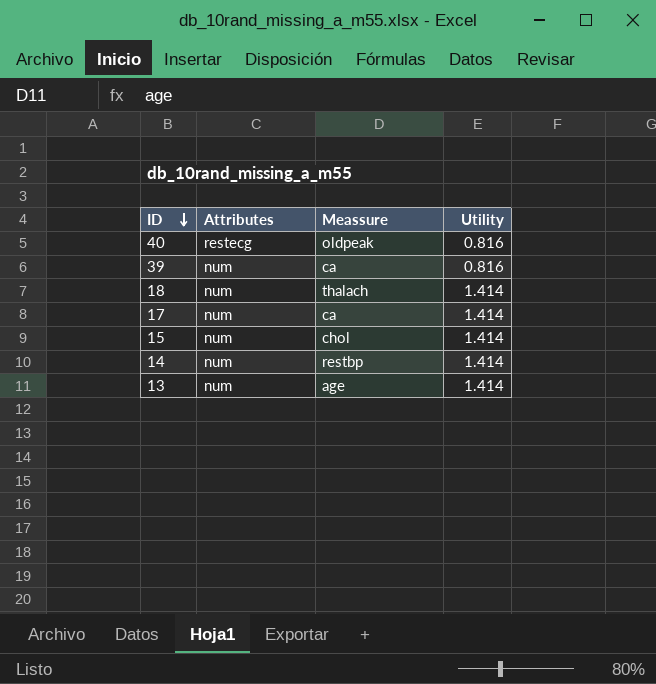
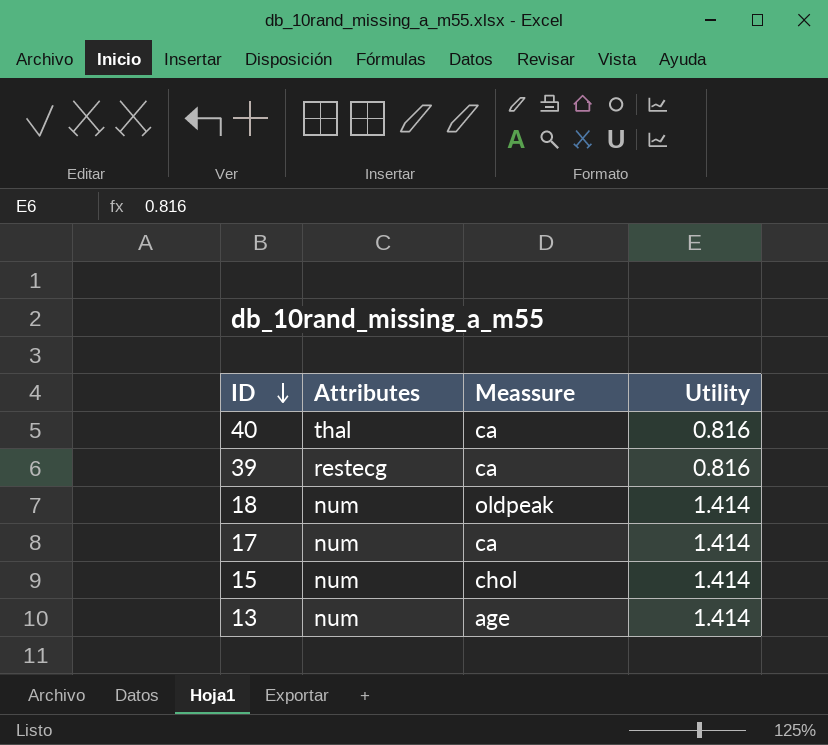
row 14: num | restbp | 1.414 -> none
40 | Attributes: restecg -> thal
40 | Meassure: oldpeak -> ca
39 | Attributes: num -> restecg
18 | Meassure: thalach -> oldpeak

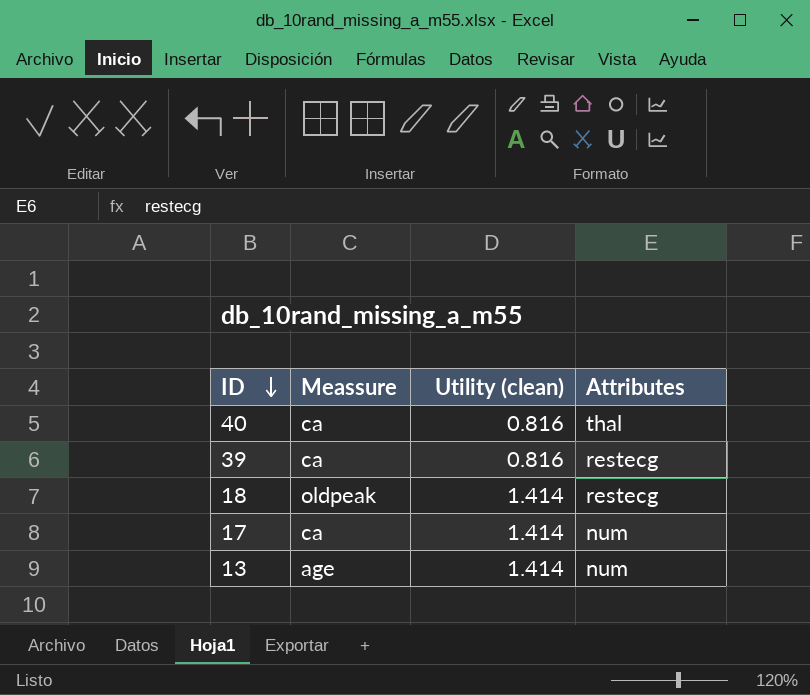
column name: Utility -> Utility (clean)
column Attributes | position: 2 -> 4
row 15: num | chol | 1.414 -> none
18 | Attributes: num -> restecg

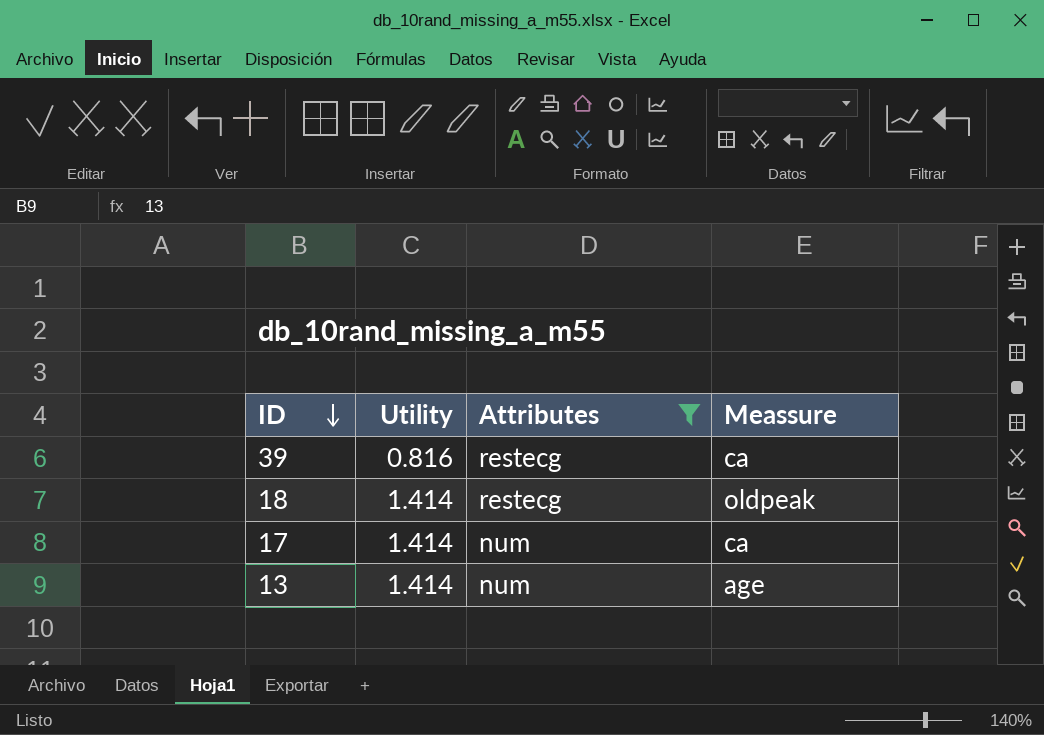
filter: none -> Attributes != thal
column name: Utility (clean) -> Utility
column Meassure | position: 2 -> 4

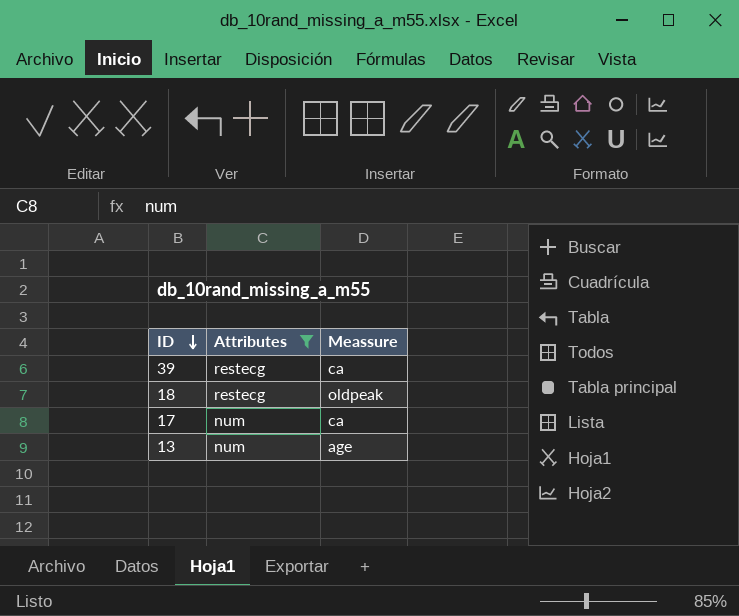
column Utility | position: 2 -> none

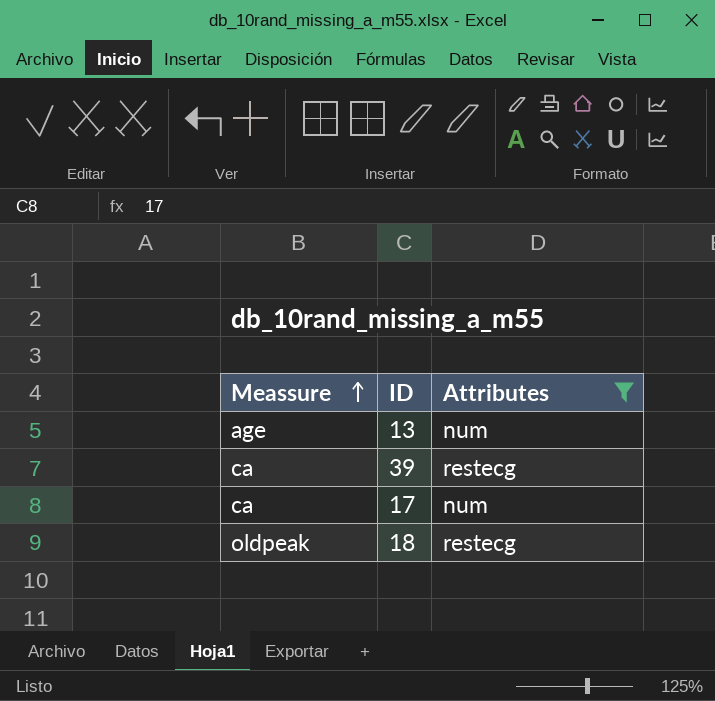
row order: ID descending -> Meassure ascending
column Meassure | position: 3 -> 1

